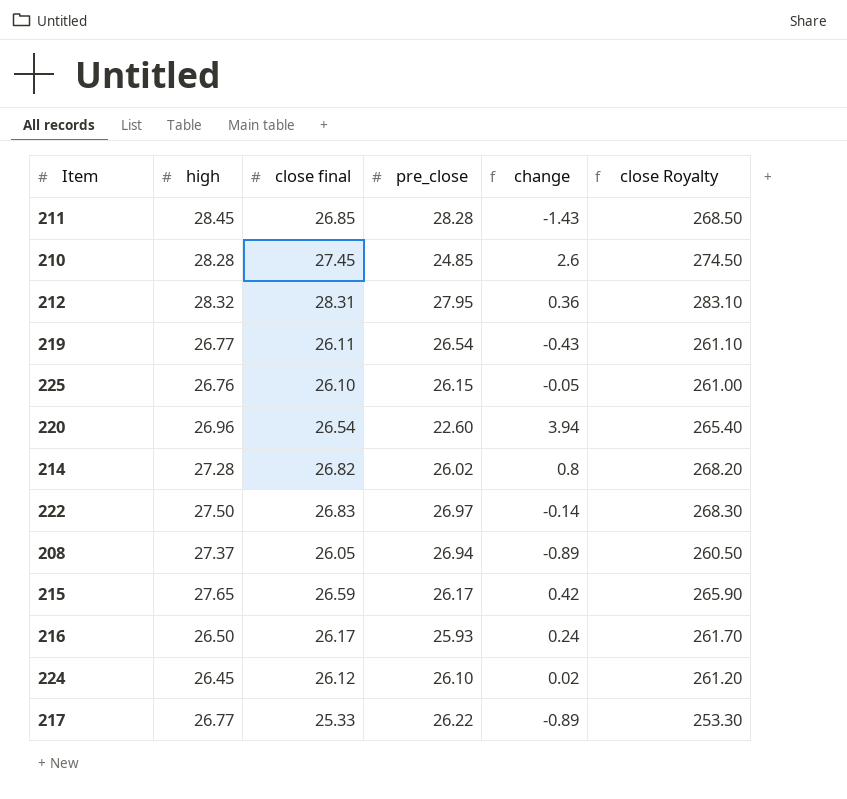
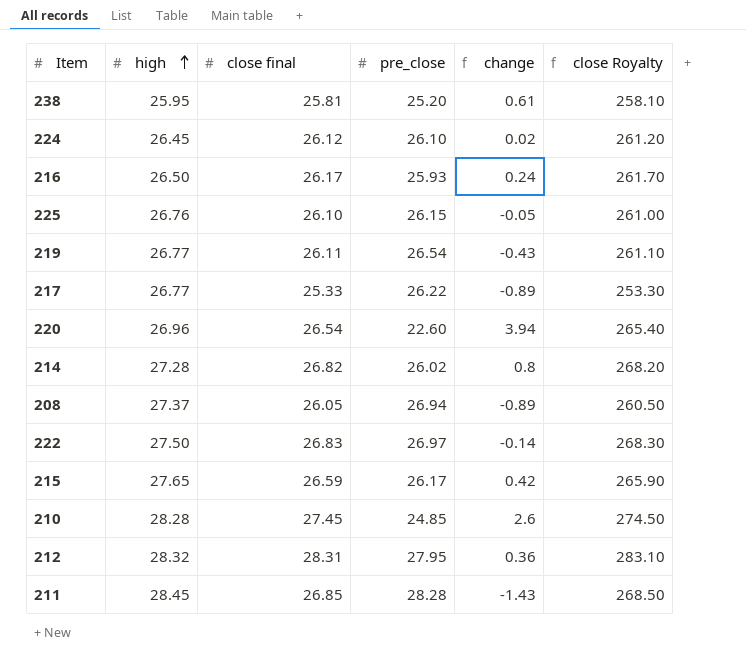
row order: none -> high ascending
row 238: none -> 25.95 | 25.81 | 25.20 | 0.61 | 258.10

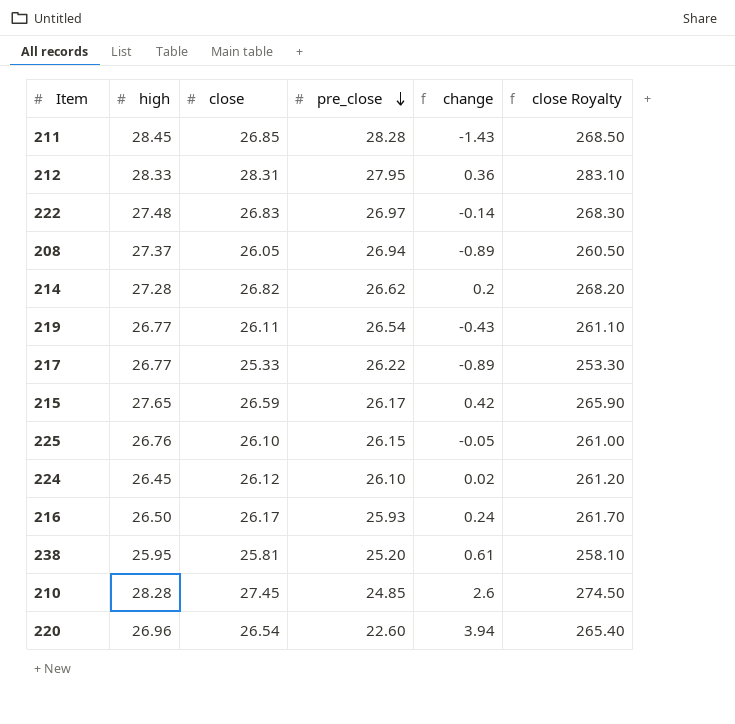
row order: high ascending -> pre_close descending
column name: close final -> close
212 | high: 28.32 -> 28.33
222 | high: 27.50 -> 27.48
214 | pre_close: 26.02 -> 26.62
214 | change: 0.8 -> 0.2

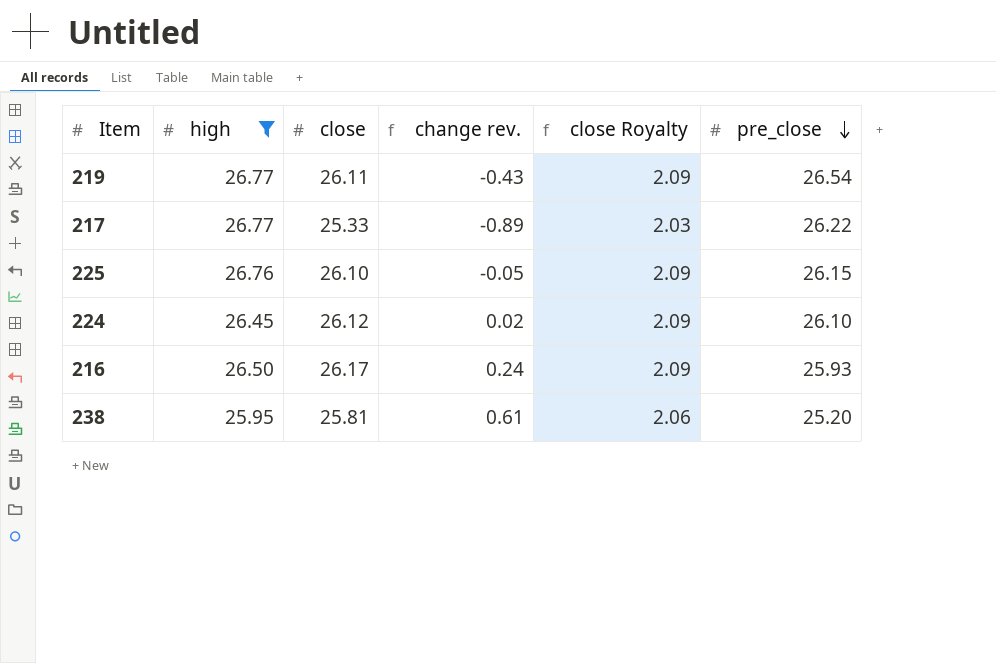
filter: none -> high <= 26.77
column name: change -> change rev.
column close Royalty | formula: [close] * 10 -> [close] * 0.08
column pre_close | position: 4 -> 6

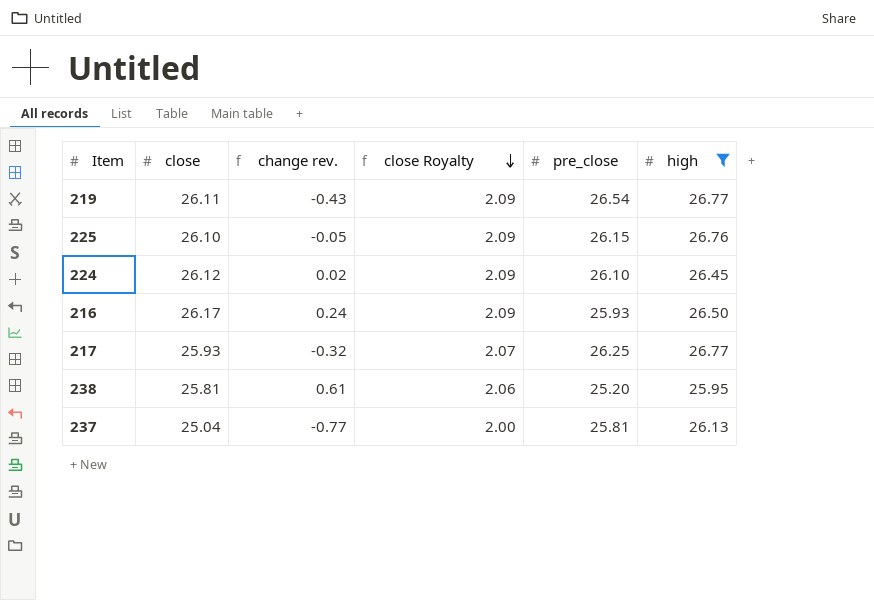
row order: pre_close descending -> close Royalty descending
column high | position: 2 -> 6
217 | close: 25.33 -> 25.93
217 | change rev.: -0.89 -> -0.32
217 | close Royalty: 2.03 -> 2.07
217 | pre_close: 26.22 -> 26.25
row 237: none -> 25.04 | -0.77 | 2.00 | 25.81 | 26.13

